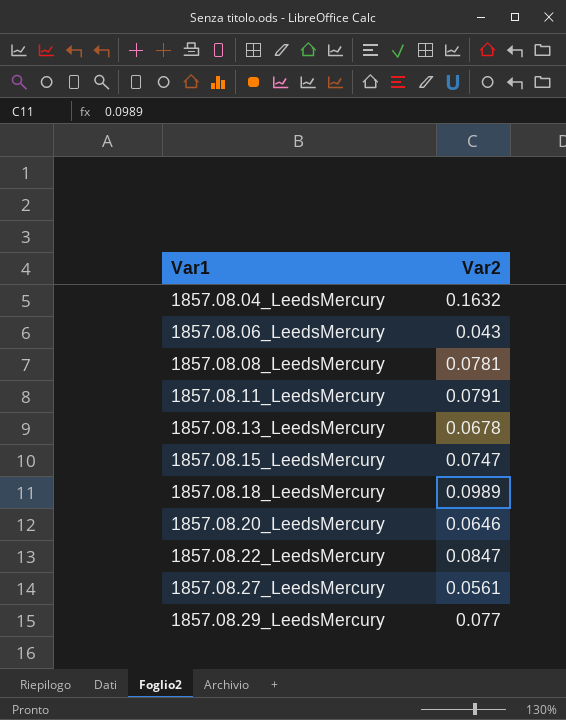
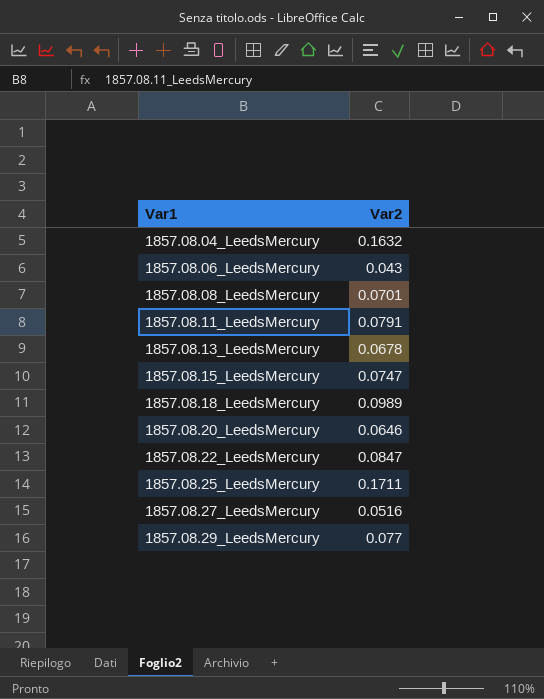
1857.08.08_LeedsMercury | Var2: 0.0781 -> 0.0701
row 1857.08.25_LeedsMercury: none -> 0.1711
1857.08.27_LeedsMercury | Var2: 0.0561 -> 0.0516

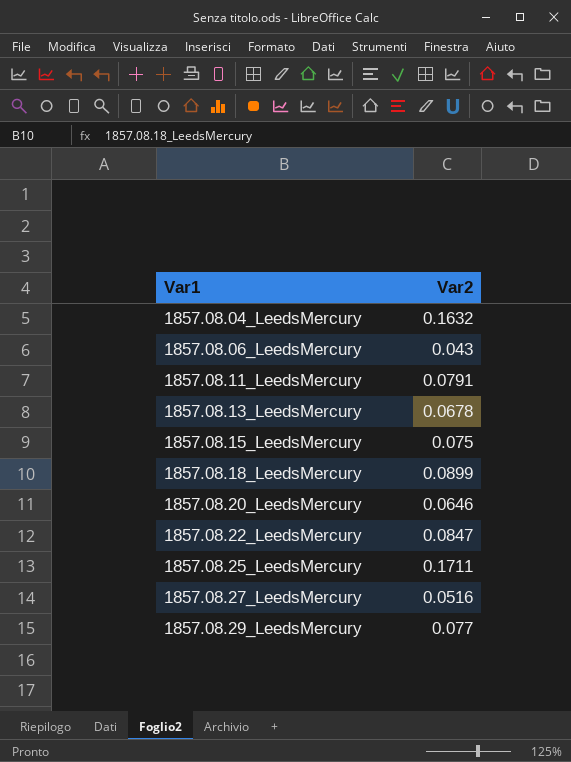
row 1857.08.08_LeedsMercury: 0.0701 -> none
1857.08.15_LeedsMercury | Var2: 0.0747 -> 0.075
1857.08.18_LeedsMercury | Var2: 0.0989 -> 0.0899

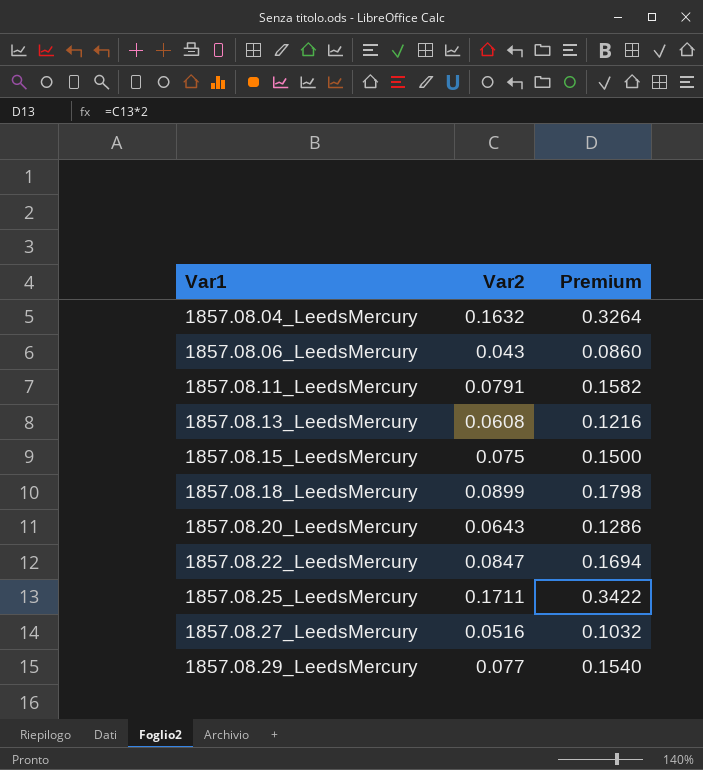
column Premium | formula: none -> [Var2] * 2
1857.08.13_LeedsMercury | Var2: 0.0678 -> 0.0608
1857.08.20_LeedsMercury | Var2: 0.0646 -> 0.0643

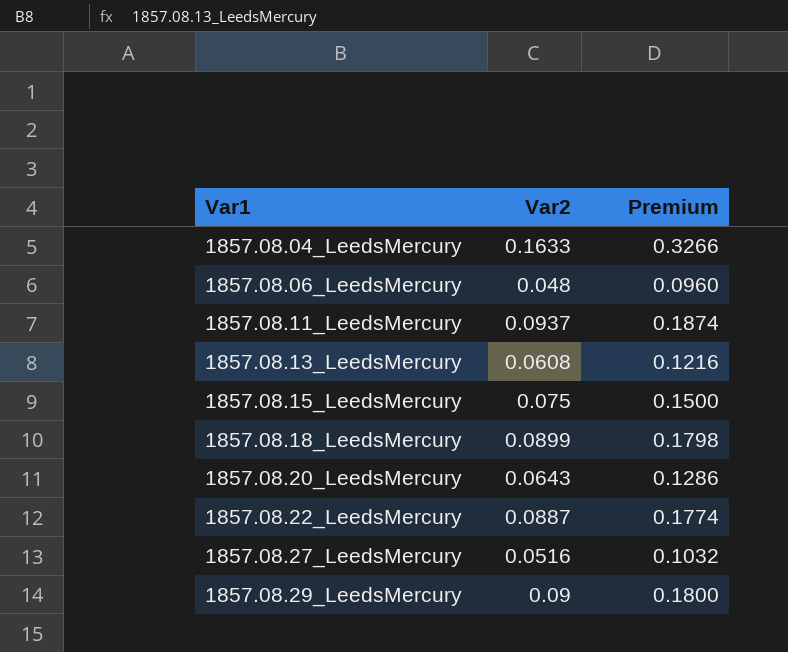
row 1857.08.25_LeedsMercury: 0.1711 | 0.3422 -> none
1857.08.04_LeedsMercury | Var2: 0.1632 -> 0.1633
1857.08.04_LeedsMercury | Premium: 0.3264 -> 0.3266
1857.08.06_LeedsMercury | Var2: 0.043 -> 0.048
1857.08.06_LeedsMercury | Premium: 0.0860 -> 0.0960
1857.08.11_LeedsMercury | Var2: 0.0791 -> 0.0937
1857.08.11_LeedsMercury | Premium: 0.1582 -> 0.1874
1857.08.22_LeedsMercury | Var2: 0.0847 -> 0.0887
1857.08.22_LeedsMercury | Premium: 0.1694 -> 0.1774
1857.08.29_LeedsMercury | Var2: 0.077 -> 0.09
1857.08.29_LeedsMercury | Premium: 0.1540 -> 0.1800

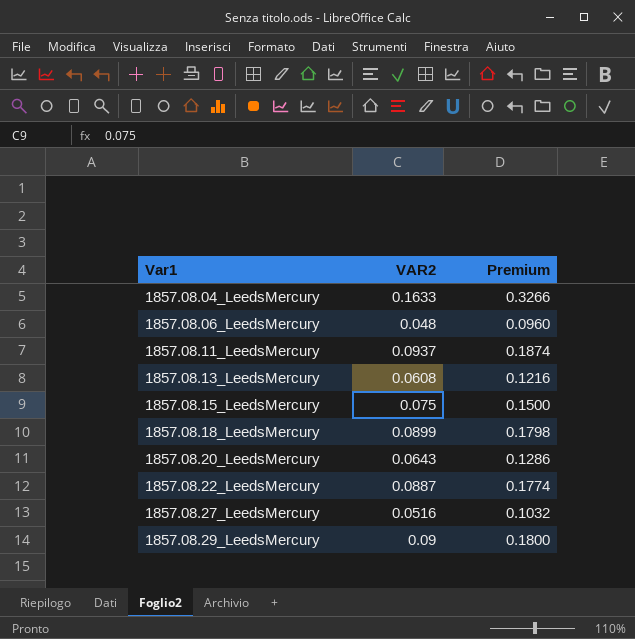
column name: Var2 -> VAR2

